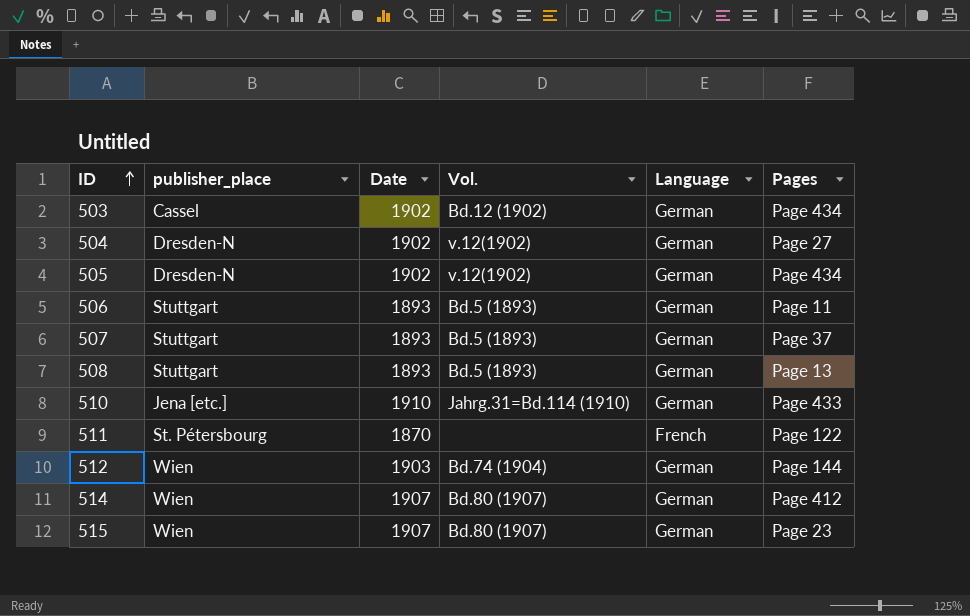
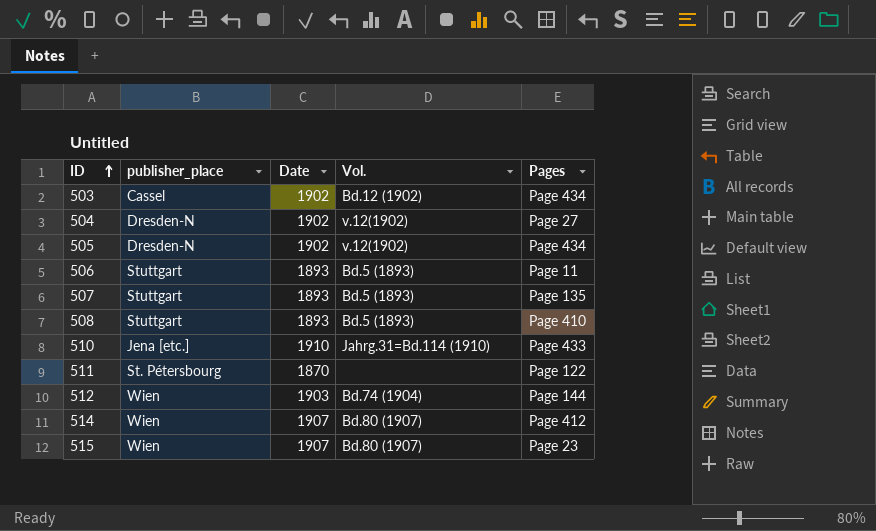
column Language | position: 5 -> none
507 | Pages: Page 37 -> Page 135
508 | Pages: Page 13 -> Page 410

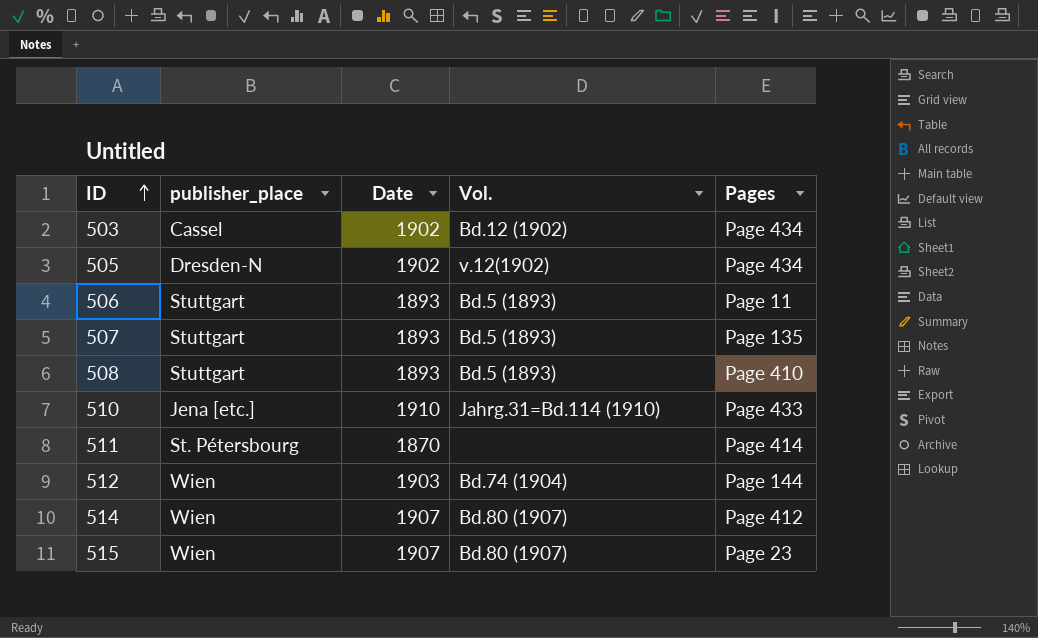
row 504: Dresden-N | 1902 | v.12(1902) | Page 27 -> none
511 | Pages: Page 122 -> Page 414

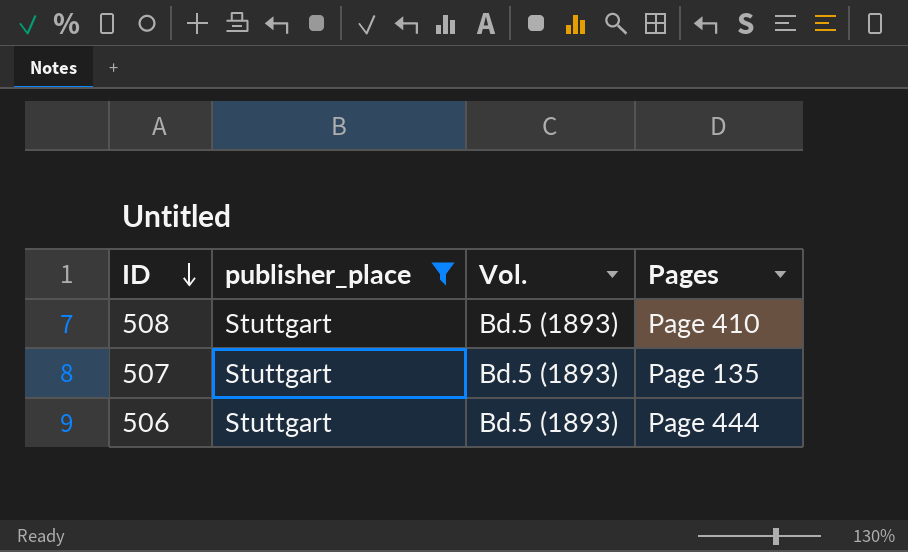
filter: none -> publisher_place = Stuttgart
row order: ID ascending -> ID descending
column Date | position: 3 -> none
506 | Pages: Page 11 -> Page 444

